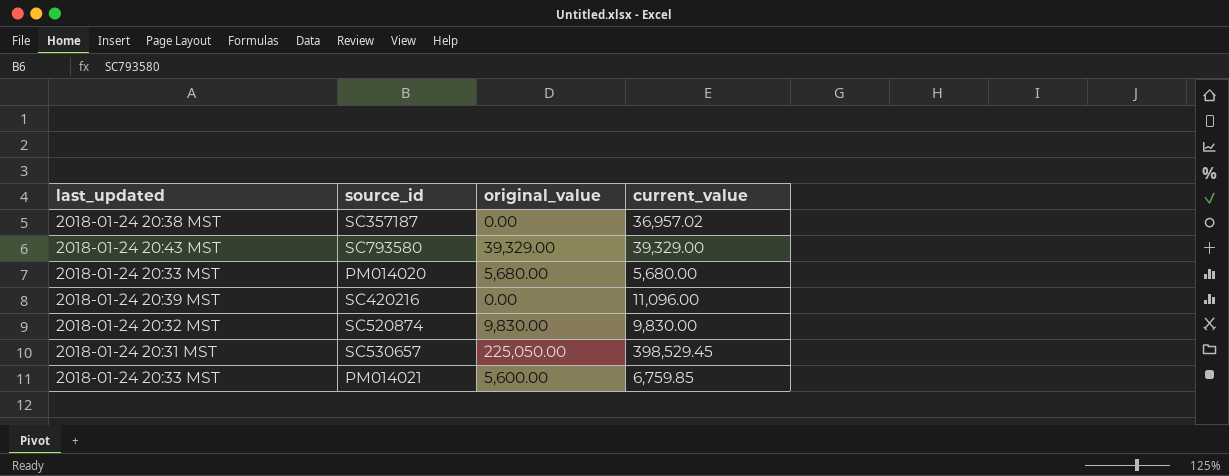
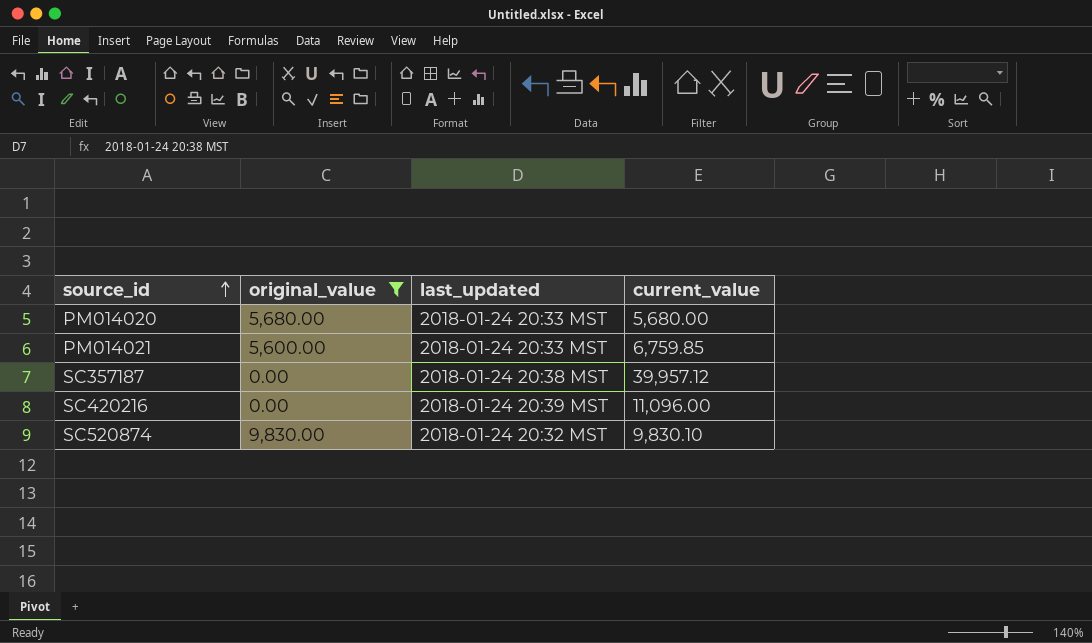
filter: none -> original_value <= 9,830.00
row order: none -> source_id ascending
column last_updated | position: 1 -> 3
SC357187 | current_value: 36,957.02 -> 39,957.12
SC520874 | current_value: 9,830.00 -> 9,830.10

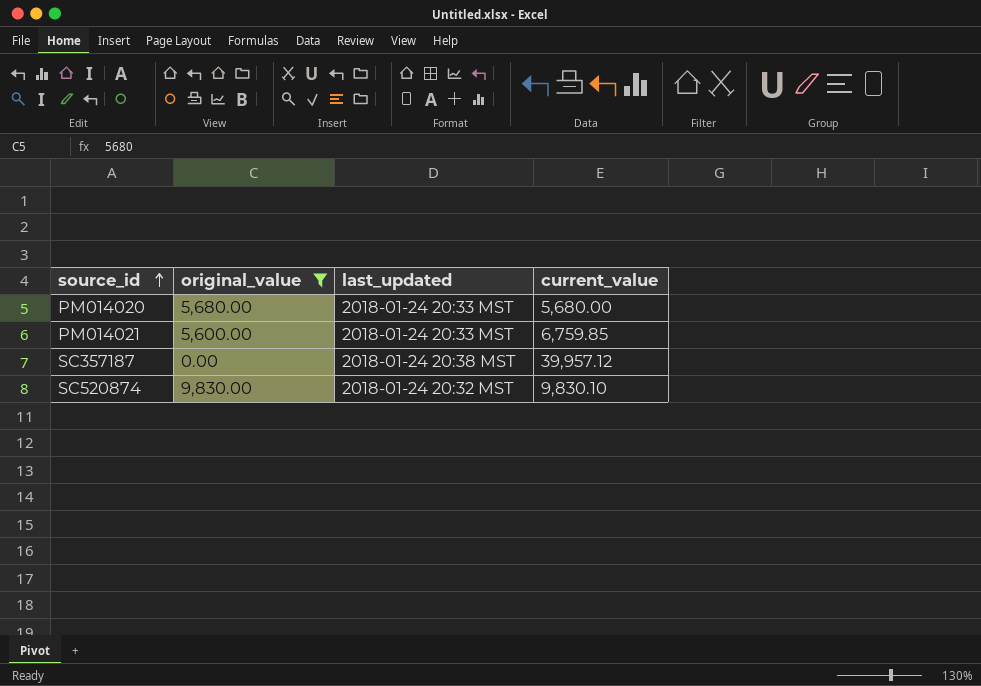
row SC420216: 0.00 | 2018-01-24 20:39 MST | 11,096.00 -> none

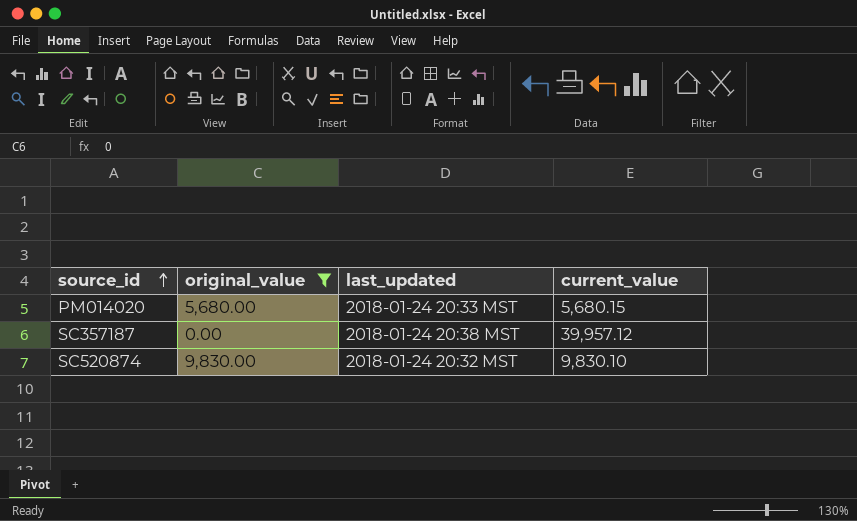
row PM014021: 5,600.00 | 2018-01-24 20:33 MST | 6,759.85 -> none
PM014020 | current_value: 5,680.00 -> 5,680.15

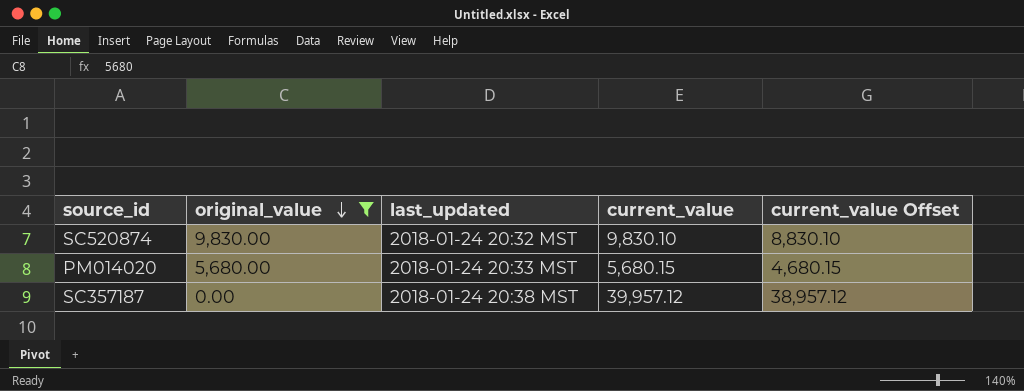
row order: source_id ascending -> original_value descending
column current_value Offset | formula: none -> [current_value] - 1000

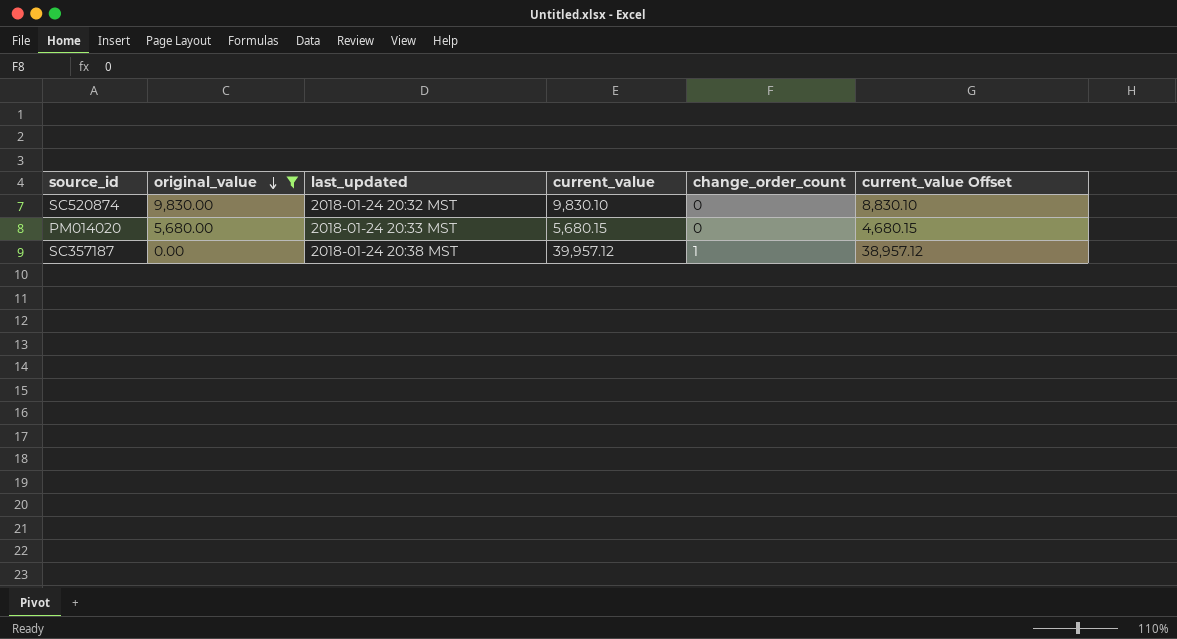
column change_order_count | position: none -> 5

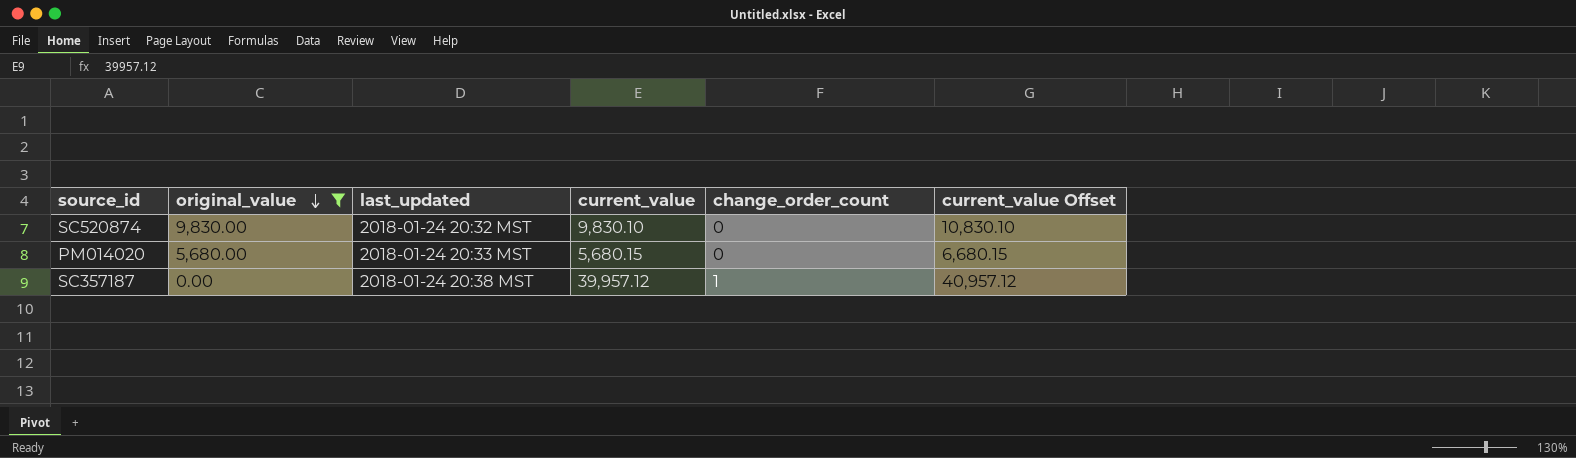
column current_value Offset | formula: [current_value] - 1000 -> [current_value] + 1000

